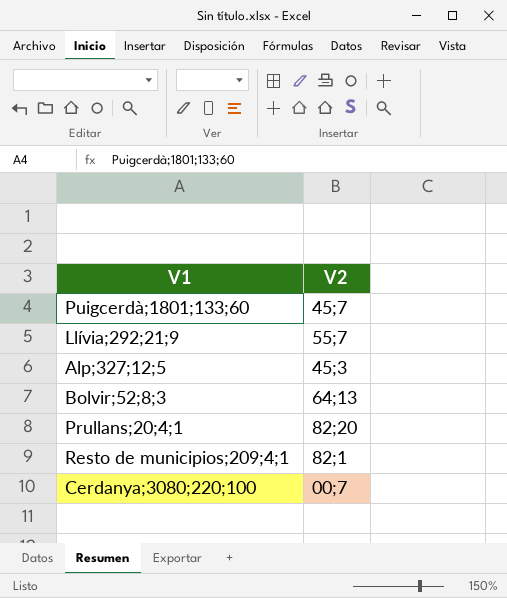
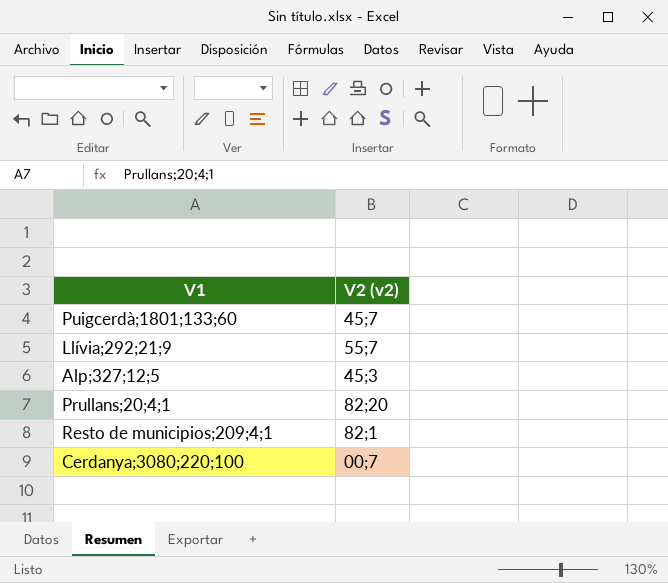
column name: V2 -> V2 (v2)
row Bolvir;52;8;3: 64;13 -> none

